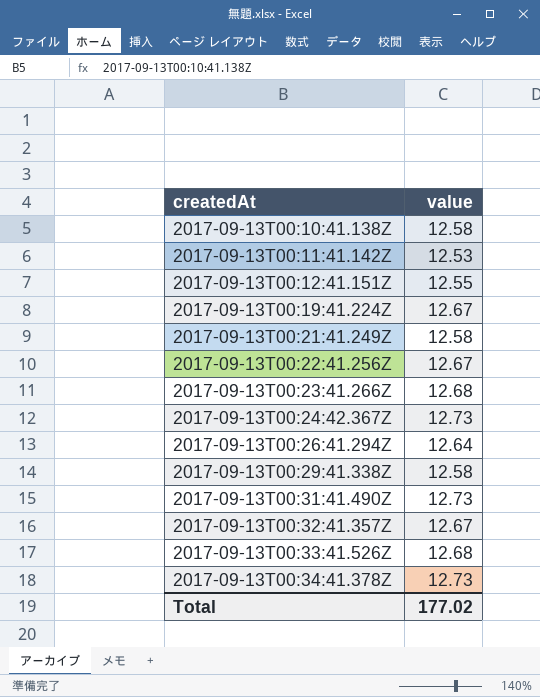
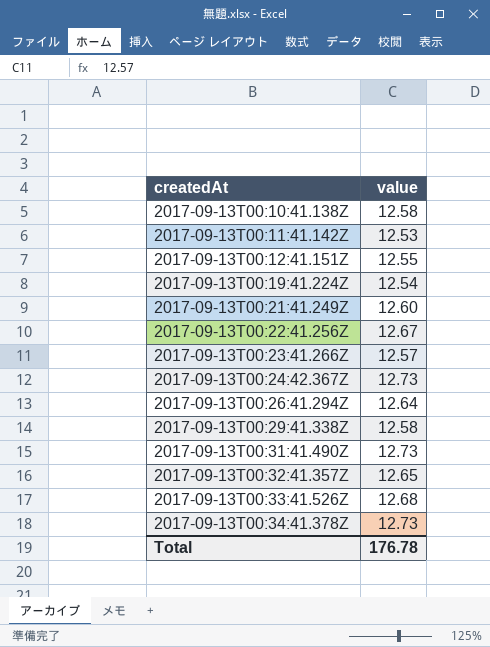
2017-09-13T00:19:41.224Z | value: 12.67 -> 12.54
2017-09-13T00:21:41.249Z | value: 12.58 -> 12.60
2017-09-13T00:23:41.266Z | value: 12.68 -> 12.57
2017-09-13T00:32:41.357Z | value: 12.67 -> 12.65
Total | value: 177.02 -> 176.78

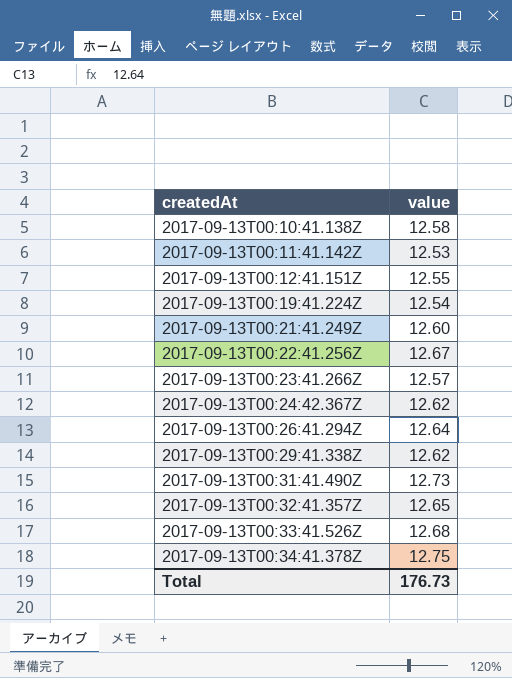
2017-09-13T00:24:42.367Z | value: 12.73 -> 12.62
2017-09-13T00:29:41.338Z | value: 12.58 -> 12.62
2017-09-13T00:34:41.378Z | value: 12.73 -> 12.75
Total | value: 176.78 -> 176.73

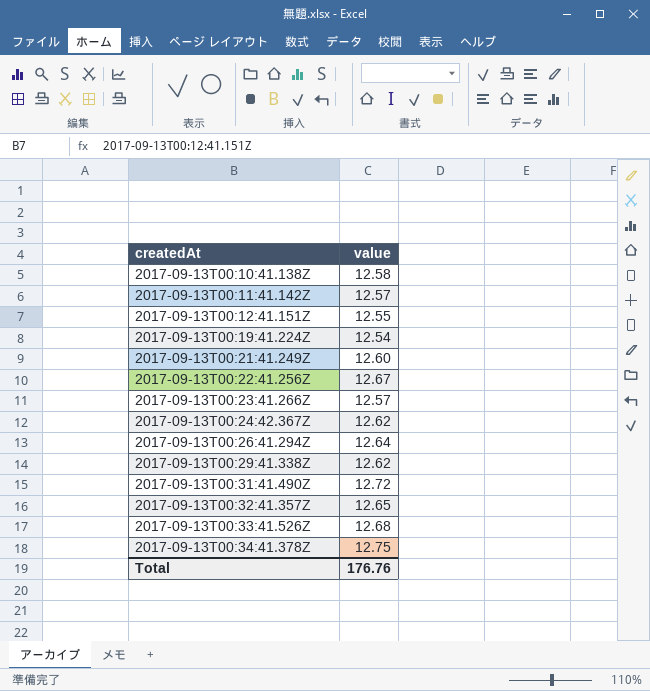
2017-09-13T00:11:41.142Z | value: 12.53 -> 12.57
2017-09-13T00:31:41.490Z | value: 12.73 -> 12.72
Total | value: 176.73 -> 176.76

